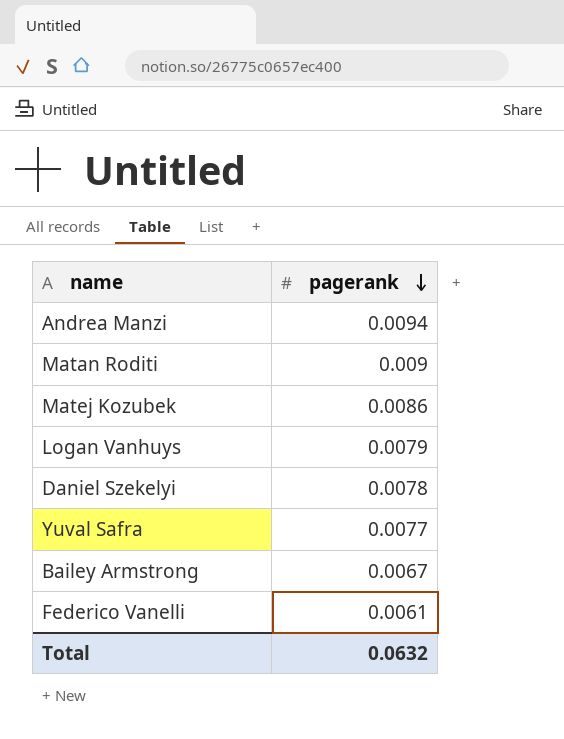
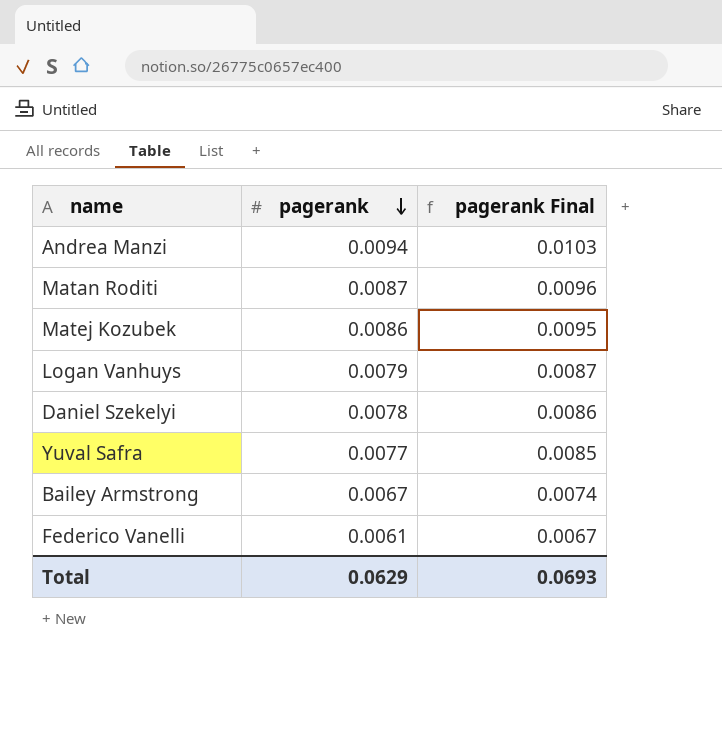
column pagerank Final | formula: none -> [pagerank] * 1.1
Matan Roditi | pagerank: 0.009 -> 0.0087
Total | pagerank: 0.0632 -> 0.0629

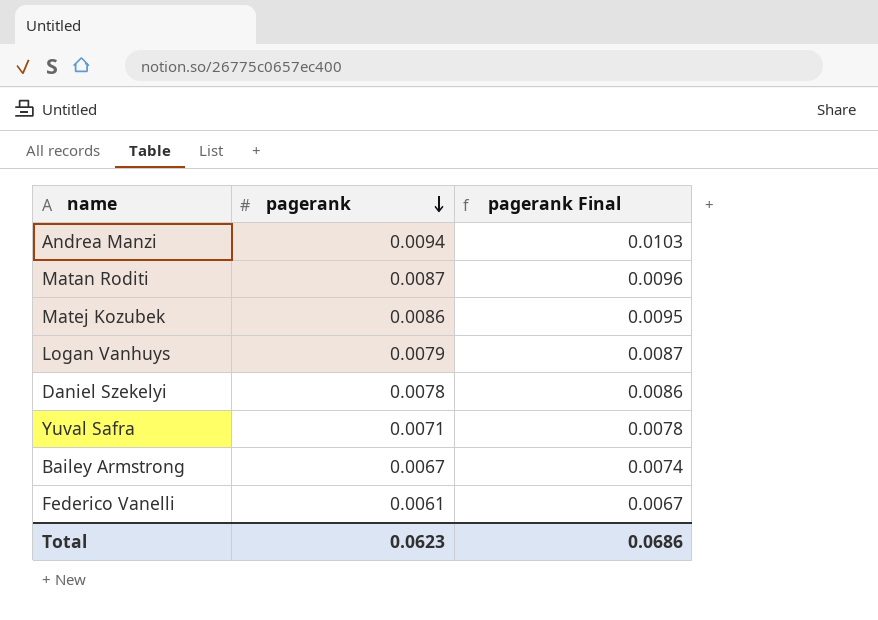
Yuval Safra | pagerank: 0.0077 -> 0.0071
Yuval Safra | pagerank Final: 0.0085 -> 0.0078
Total | pagerank: 0.0629 -> 0.0623
Total | pagerank Final: 0.0693 -> 0.0686

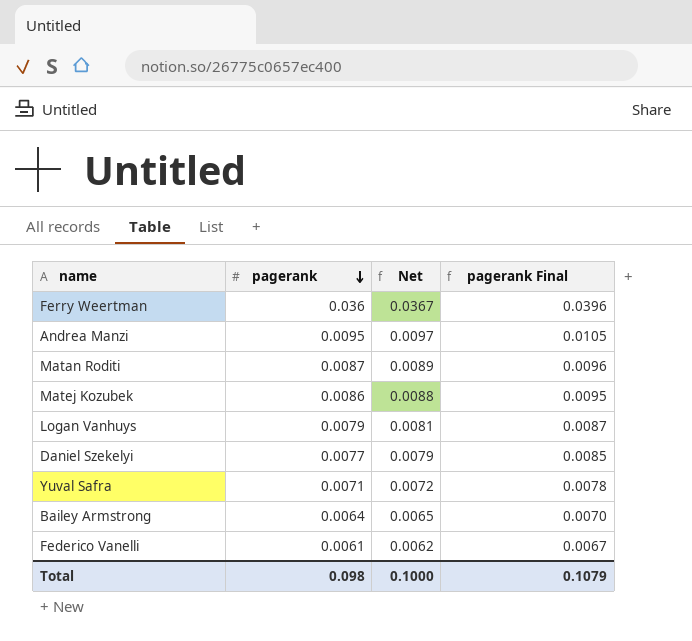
column Net | formula: none -> [pagerank] * 1.02
row Ferry Weertman: none -> 0.036 | 0.0367 | 0.0396
Andrea Manzi | pagerank: 0.0094 -> 0.0095
Andrea Manzi | pagerank Final: 0.0103 -> 0.0105
Daniel Szekelyi | pagerank: 0.0078 -> 0.0077
Daniel Szekelyi | pagerank Final: 0.0086 -> 0.0085
Bailey Armstrong | pagerank: 0.0067 -> 0.0064
Bailey Armstrong | pagerank Final: 0.0074 -> 0.0070
Total | pagerank: 0.0623 -> 0.098
Total | pagerank Final: 0.0686 -> 0.1079

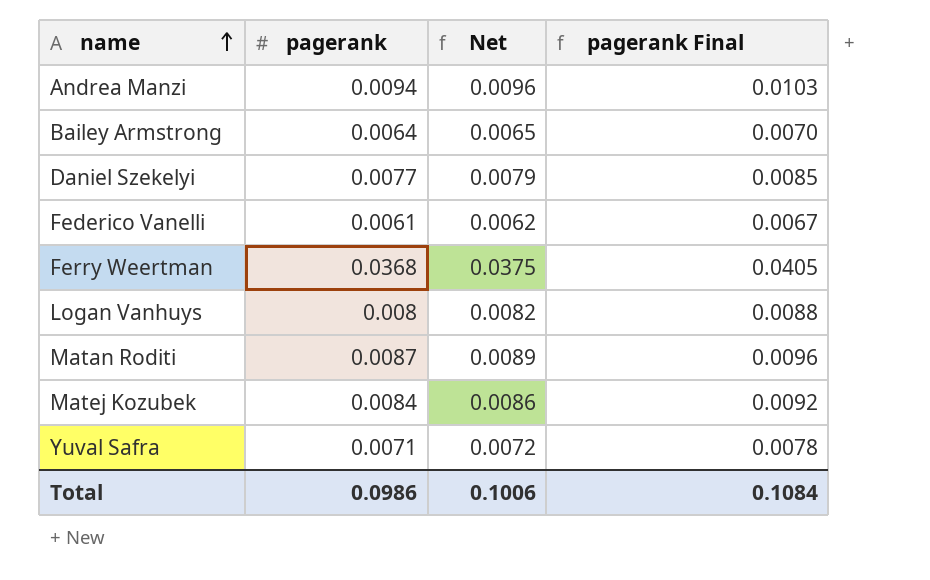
row order: pagerank descending -> name ascending
Andrea Manzi | pagerank: 0.0095 -> 0.0094
Andrea Manzi | Net: 0.0097 -> 0.0096
Andrea Manzi | pagerank Final: 0.0105 -> 0.0103
Ferry Weertman | pagerank: 0.036 -> 0.0368
Ferry Weertman | Net: 0.0367 -> 0.0375
Ferry Weertman | pagerank Final: 0.0396 -> 0.0405
Logan Vanhuys | pagerank: 0.0079 -> 0.008
Logan Vanhuys | Net: 0.0081 -> 0.0082
Logan Vanhuys | pagerank Final: 0.0087 -> 0.0088
Matej Kozubek | pagerank: 0.0086 -> 0.0084
Matej Kozubek | Net: 0.0088 -> 0.0086
Matej Kozubek | pagerank Final: 0.0095 -> 0.0092
Total | pagerank: 0.098 -> 0.0986
Total | Net: 0.1000 -> 0.1006
Total | pagerank Final: 0.1079 -> 0.1084

